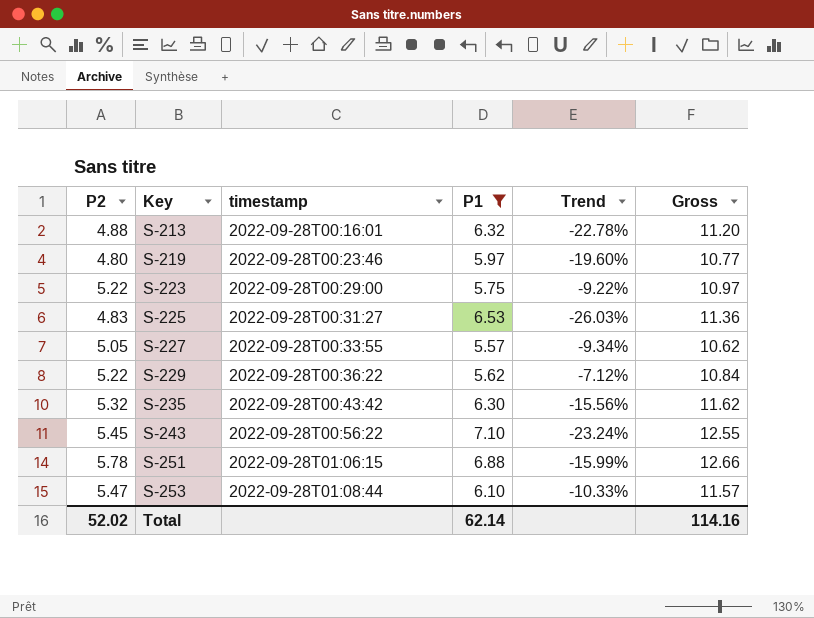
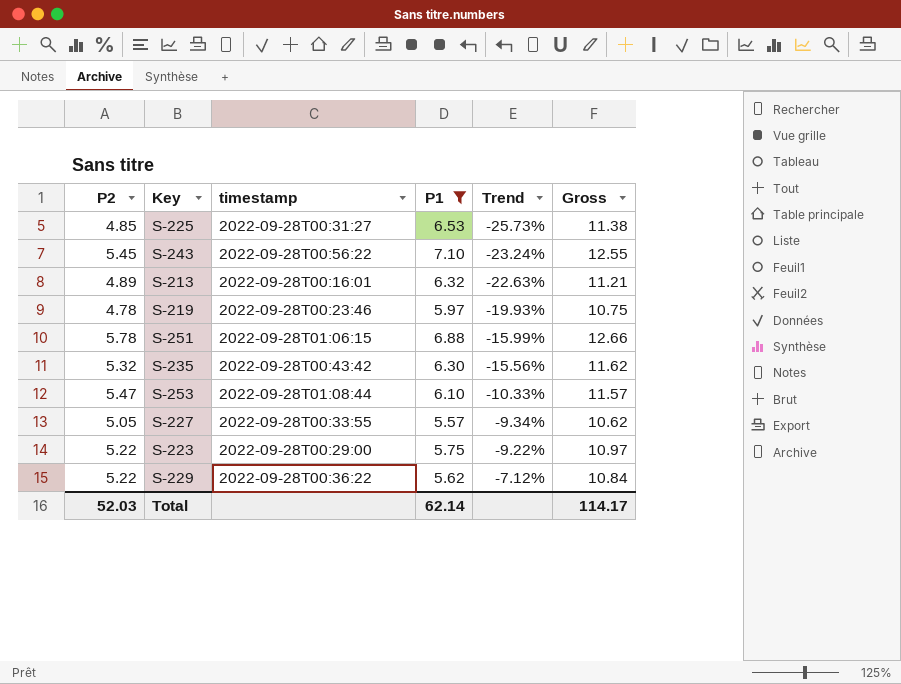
row order: Key ascending -> Trend ascending
S-225 | P2: 4.83 -> 4.85
S-225 | Trend: -26.03% -> -25.73%
S-225 | Gross: 11.36 -> 11.38
S-213 | P2: 4.88 -> 4.89
S-213 | Trend: -22.78% -> -22.63%
S-213 | Gross: 11.20 -> 11.21
S-219 | P2: 4.80 -> 4.78
S-219 | Trend: -19.60% -> -19.93%
S-219 | Gross: 10.77 -> 10.75
Total | P2: 52.02 -> 52.03
Total | Gross: 114.16 -> 114.17

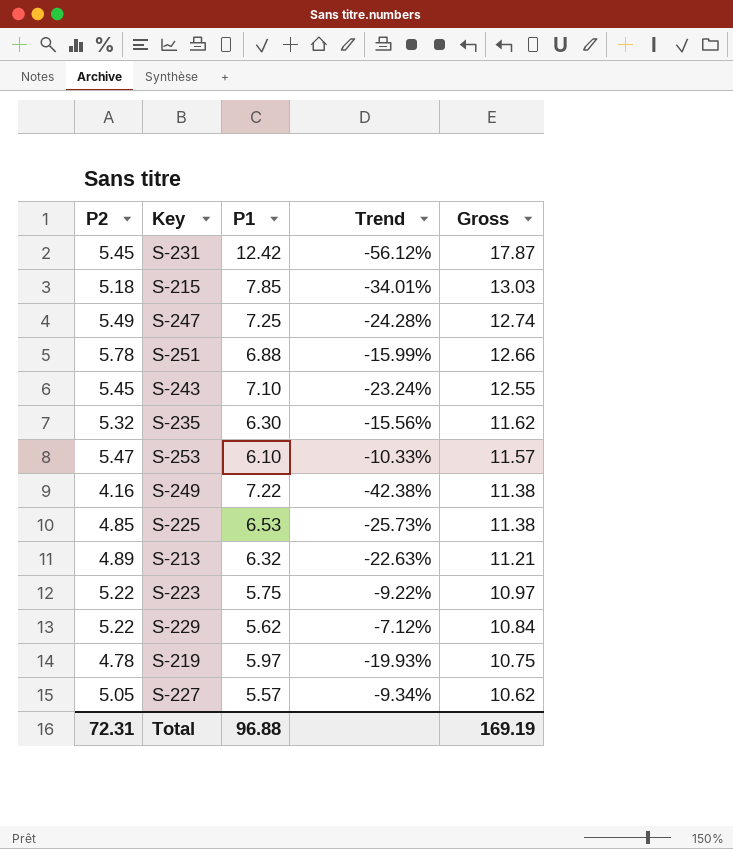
filter: P1 <= 7.10 -> none
row order: Trend ascending -> Gross descending
column timestamp | position: 3 -> none
Total | P2: 52.03 -> 72.31
Total | P1: 62.14 -> 96.88
Total | Gross: 114.17 -> 169.19

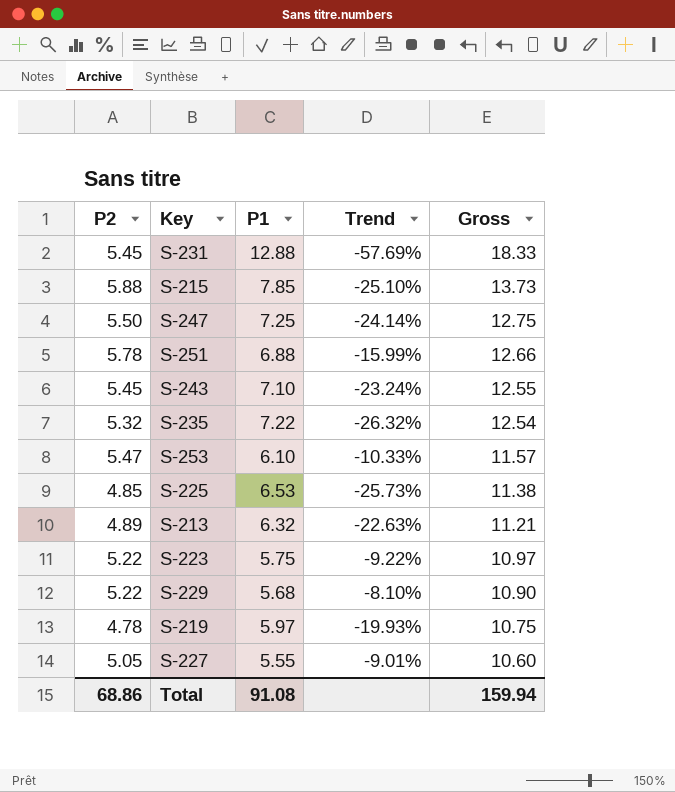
row S-249: 4.16 | 7.22 | -42.38% | 11.38 -> none
S-231 | P1: 12.42 -> 12.88
S-231 | Trend: -56.12% -> -57.69%
S-231 | Gross: 17.87 -> 18.33
S-215 | P2: 5.18 -> 5.88
S-215 | Trend: -34.01% -> -25.10%
S-215 | Gross: 13.03 -> 13.73
S-247 | P2: 5.49 -> 5.50
S-247 | Trend: -24.28% -> -24.14%
S-247 | Gross: 12.74 -> 12.75
S-235 | P1: 6.30 -> 7.22
S-235 | Trend: -15.56% -> -26.32%
S-235 | Gross: 11.62 -> 12.54
S-229 | P1: 5.62 -> 5.68
S-229 | Trend: -7.12% -> -8.10%
S-229 | Gross: 10.84 -> 10.90
S-227 | P1: 5.57 -> 5.55
S-227 | Trend: -9.34% -> -9.01%
S-227 | Gross: 10.62 -> 10.60
Total | P2: 72.31 -> 68.86
Total | P1: 96.88 -> 91.08
Total | Gross: 169.19 -> 159.94

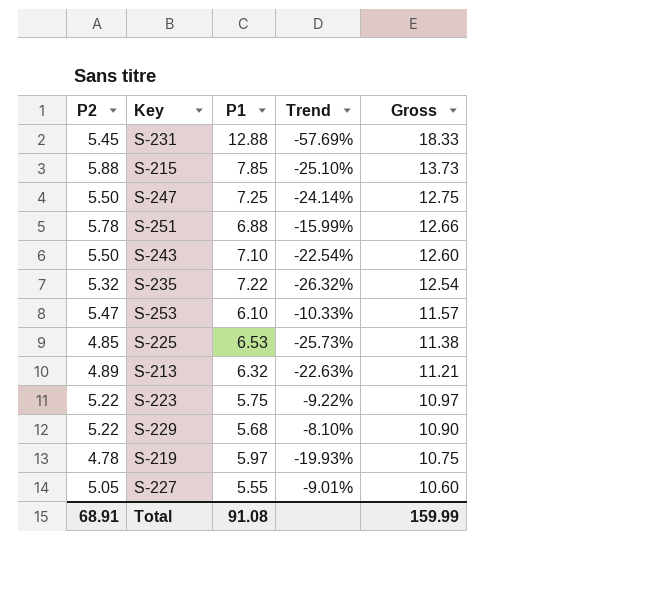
S-243 | P2: 5.45 -> 5.50
S-243 | Trend: -23.24% -> -22.54%
S-243 | Gross: 12.55 -> 12.60
Total | P2: 68.86 -> 68.91
Total | Gross: 159.94 -> 159.99

